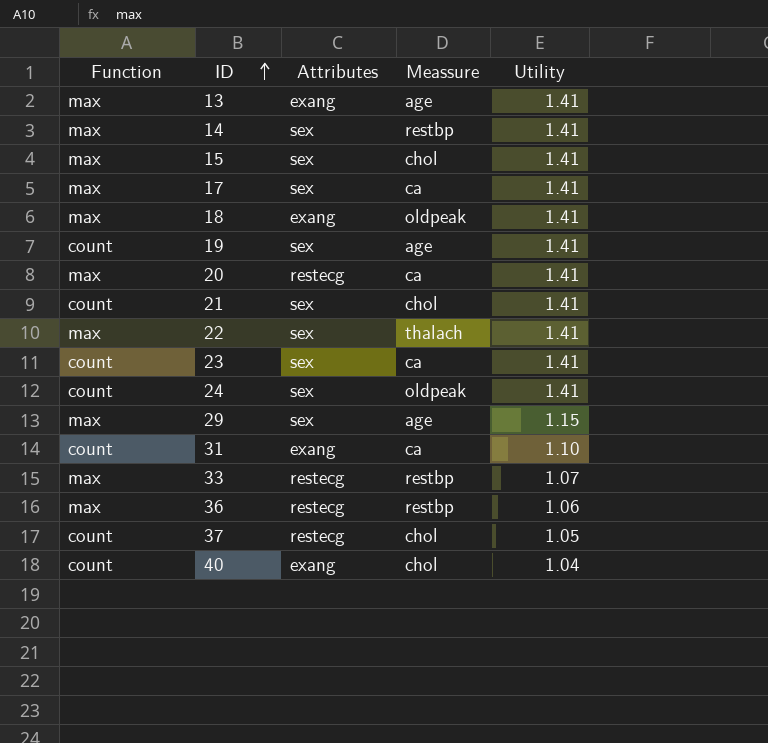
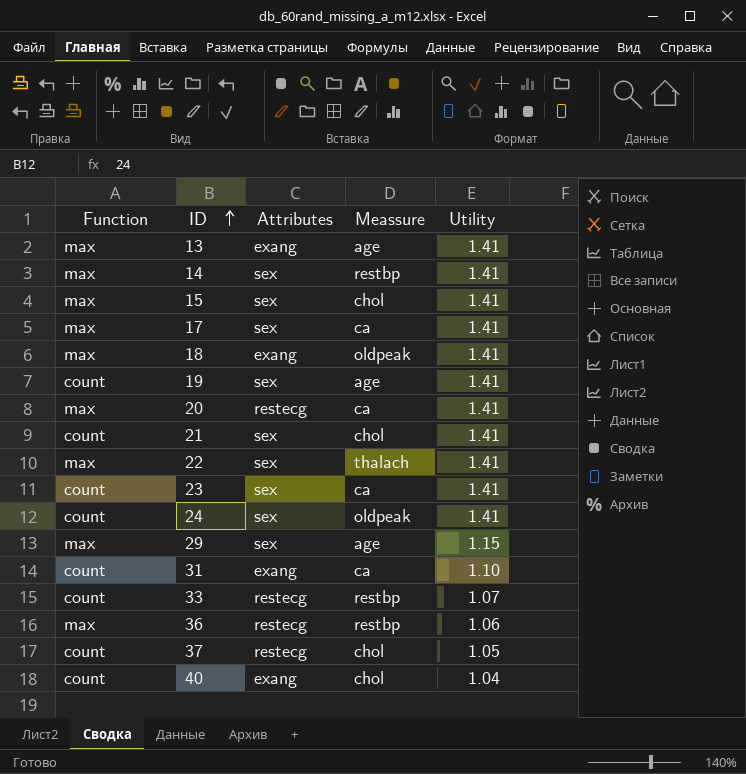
33 | Function: max -> count

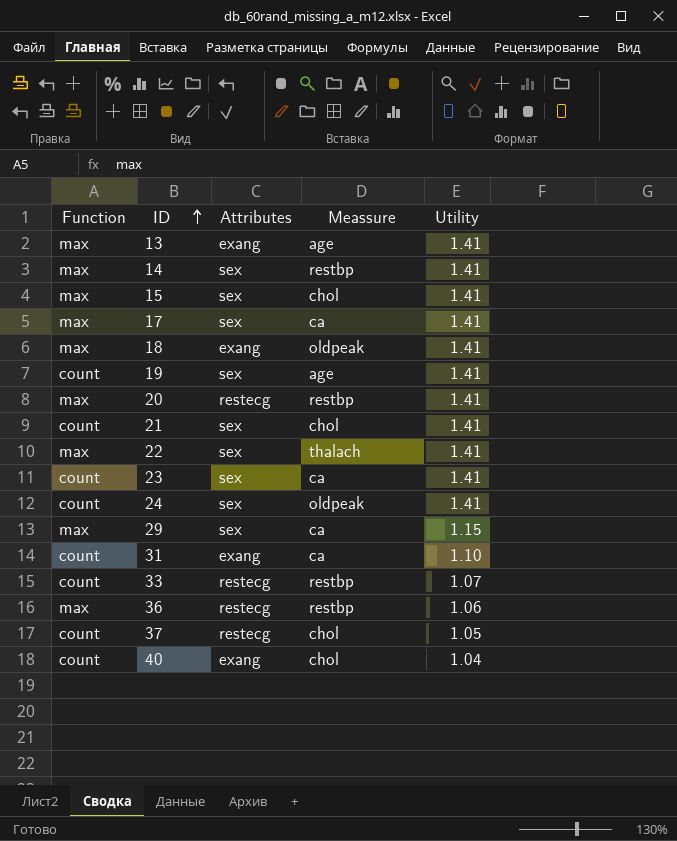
20 | Meassure: ca -> restbp
29 | Meassure: age -> ca

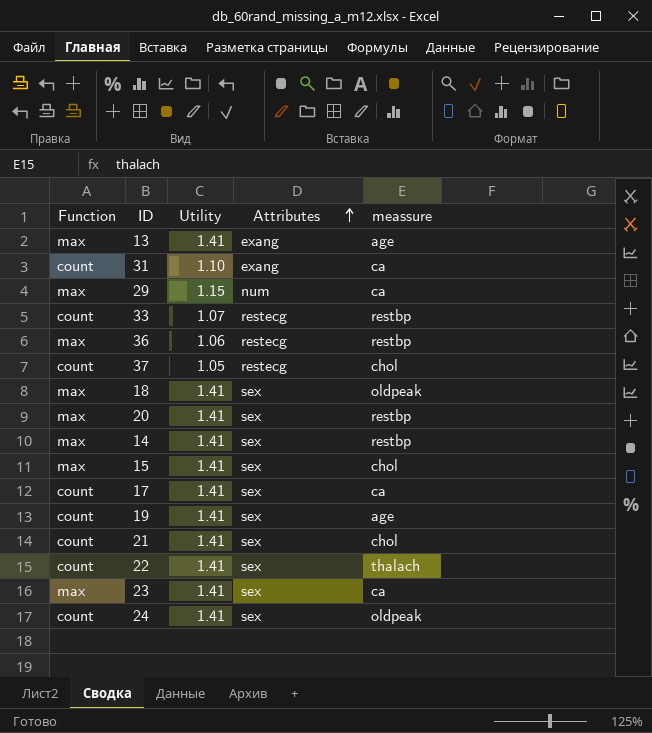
row order: ID ascending -> Attributes ascending
column Utility | position: 5 -> 3
column name: Meassure -> meassure
row 40: count | exang | chol | 1.04 -> none
29 | Attributes: sex -> num
18 | Attributes: exang -> sex
20 | Attributes: restecg -> sex
17 | Function: max -> count
22 | Function: max -> count
23 | Function: count -> max

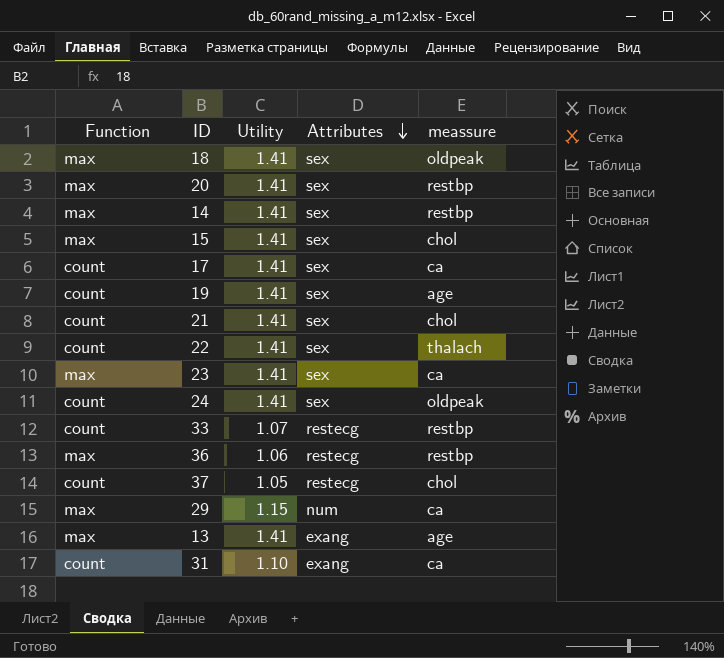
row order: Attributes ascending -> Attributes descending

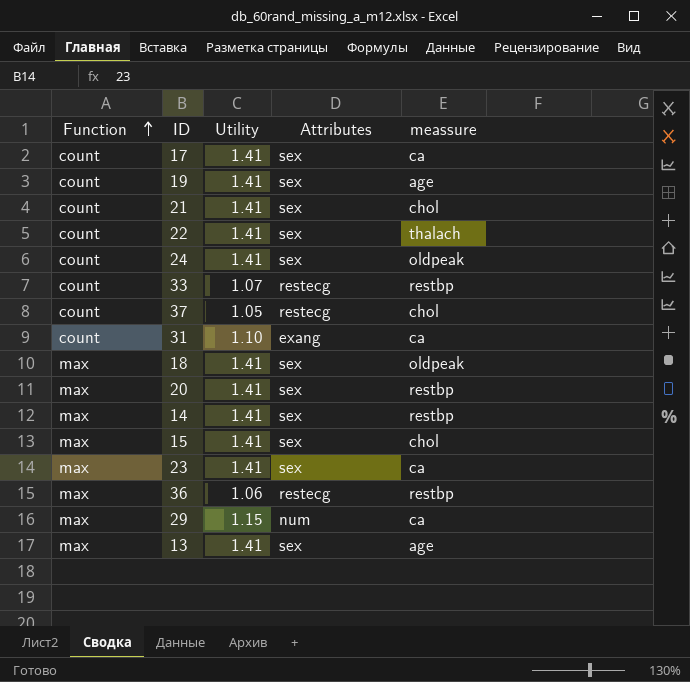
row order: Attributes descending -> Function ascending
13 | Attributes: exang -> sex

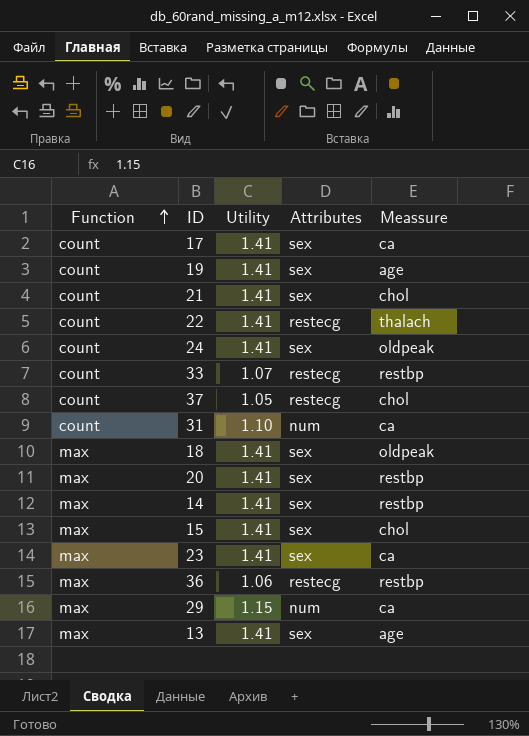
column name: meassure -> Meassure
22 | Attributes: sex -> restecg
31 | Attributes: exang -> num

